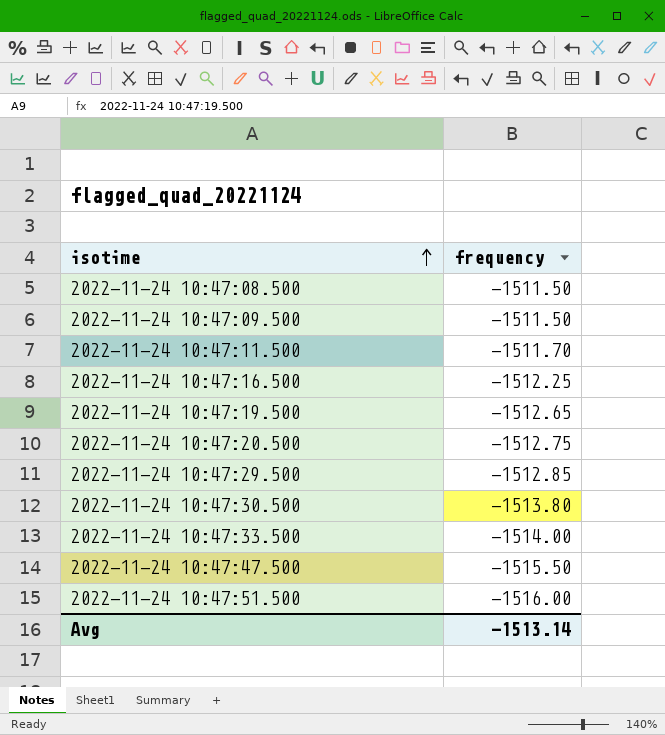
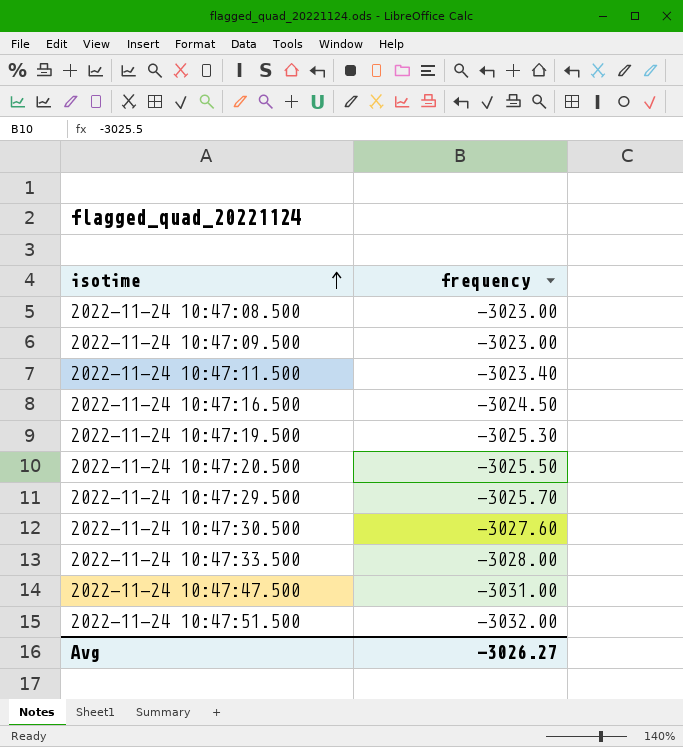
2022-11-24 10:47:08.500 | frequency: -1511.50 -> -3023.00
2022-11-24 10:47:09.500 | frequency: -1511.50 -> -3023.00
2022-11-24 10:47:11.500 | frequency: -1511.70 -> -3023.40
2022-11-24 10:47:16.500 | frequency: -1512.25 -> -3024.50
2022-11-24 10:47:19.500 | frequency: -1512.65 -> -3025.30
2022-11-24 10:47:20.500 | frequency: -1512.75 -> -3025.50
2022-11-24 10:47:29.500 | frequency: -1512.85 -> -3025.70
2022-11-24 10:47:30.500 | frequency: -1513.80 -> -3027.60
2022-11-24 10:47:33.500 | frequency: -1514.00 -> -3028.00
2022-11-24 10:47:47.500 | frequency: -1515.50 -> -3031.00
2022-11-24 10:47:51.500 | frequency: -1516.00 -> -3032.00
Avg | frequency: -1513.14 -> -3026.27

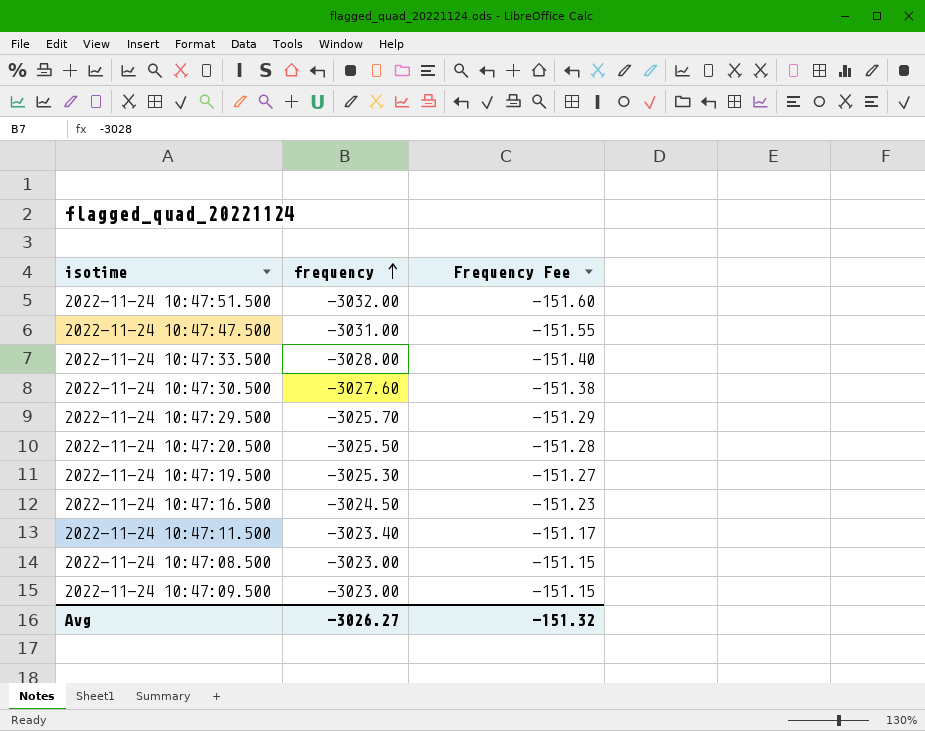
row order: isotime ascending -> frequency ascending
column Frequency Fee | formula: none -> [frequency] * 0.05

